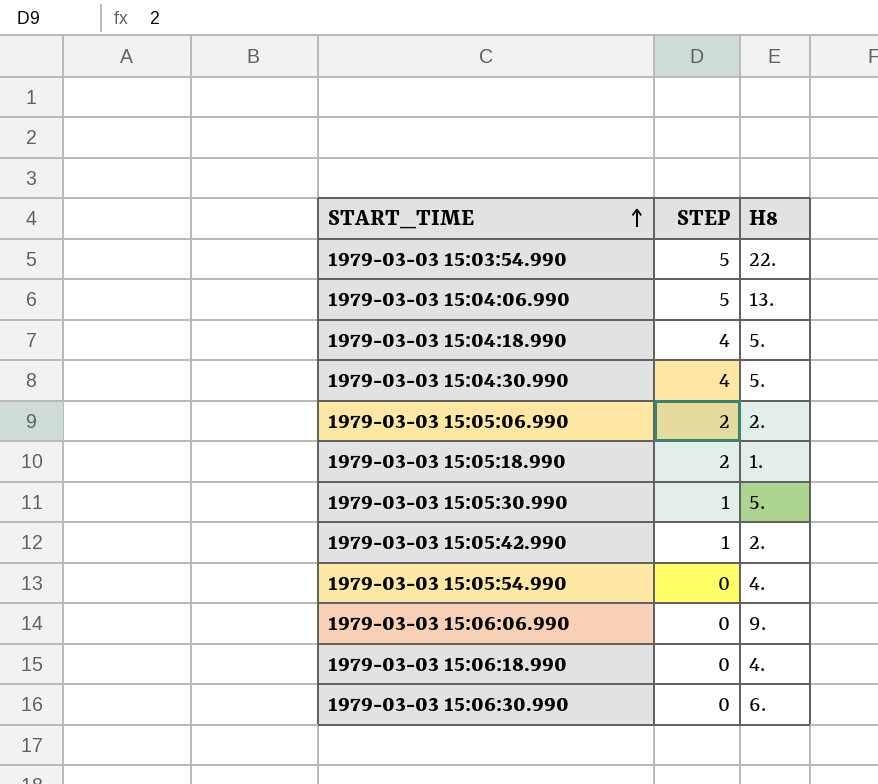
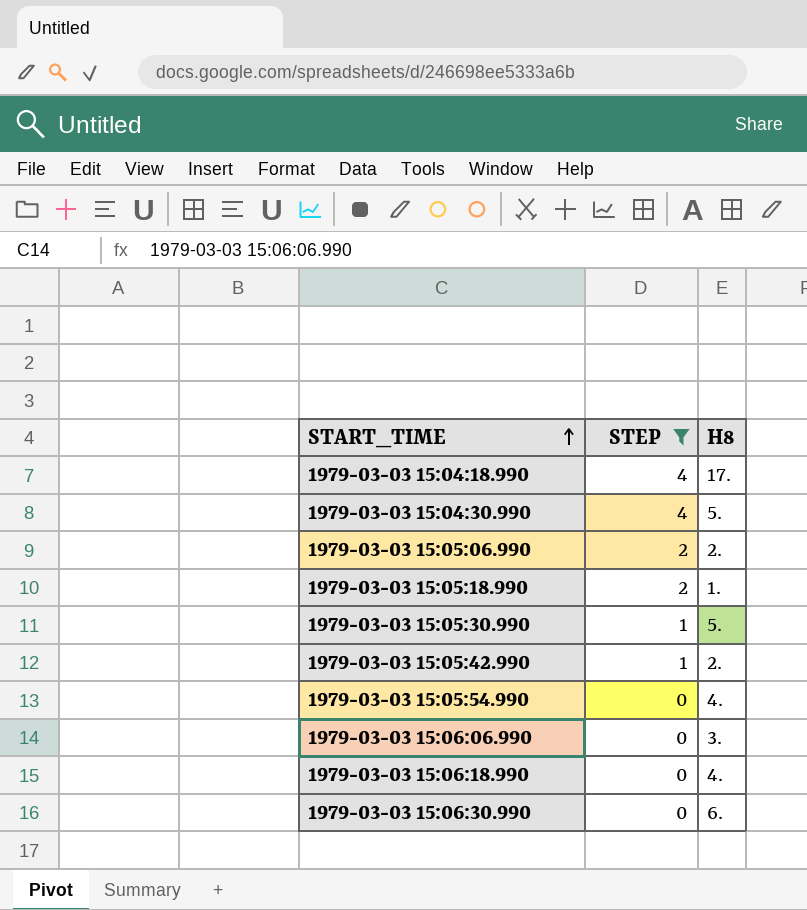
filter: none -> STEP != 5
1979-03-03 15:04:18.990 | H8: 5. -> 17.
1979-03-03 15:06:06.990 | H8: 9. -> 3.

